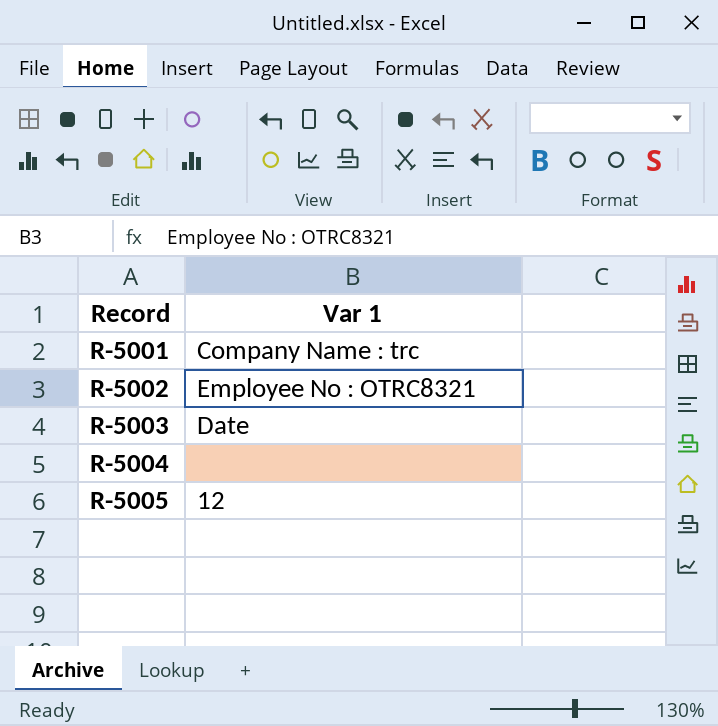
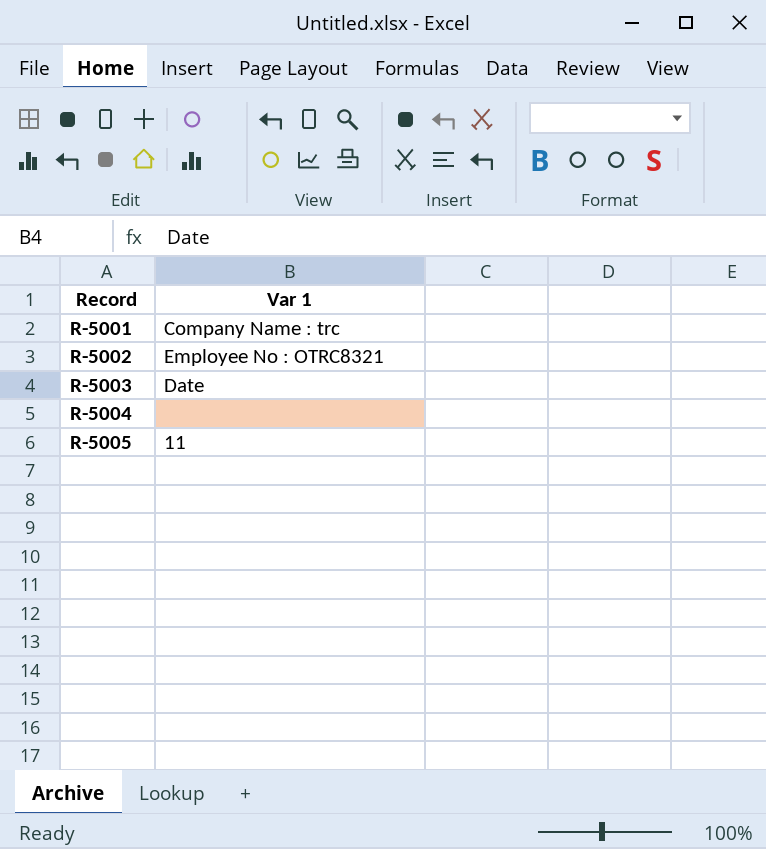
R-5005 | Var 1: 12 -> 11

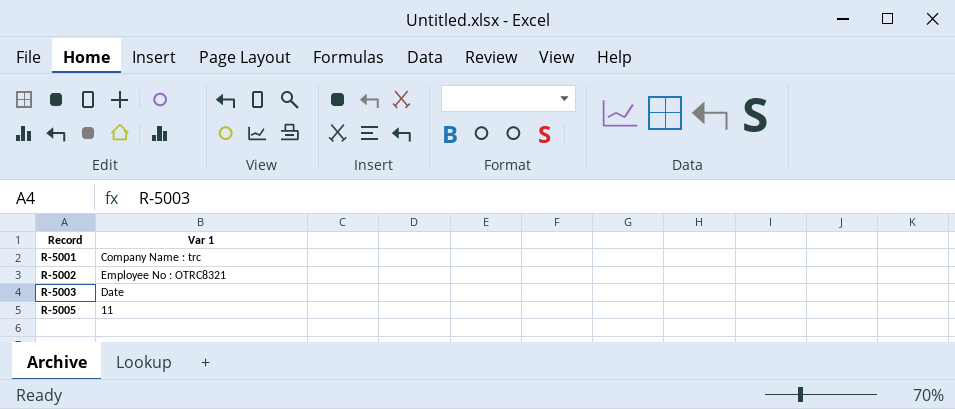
row R-5004: none -> none

